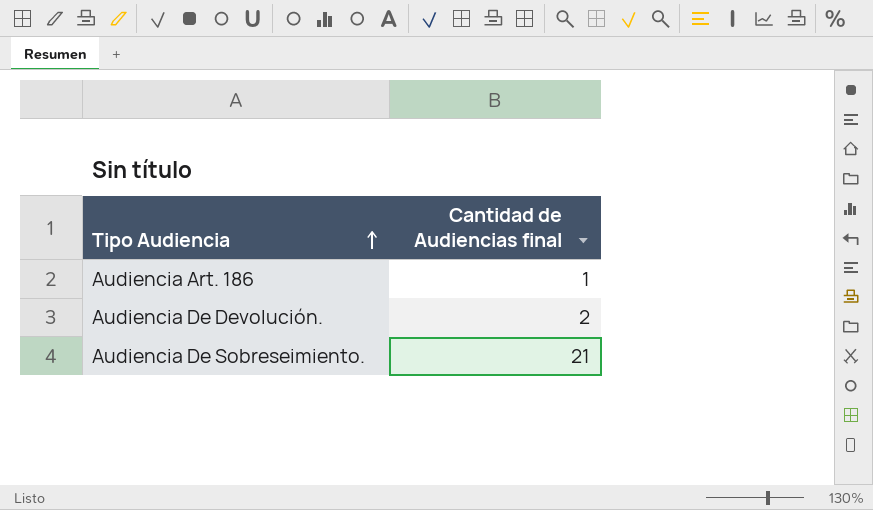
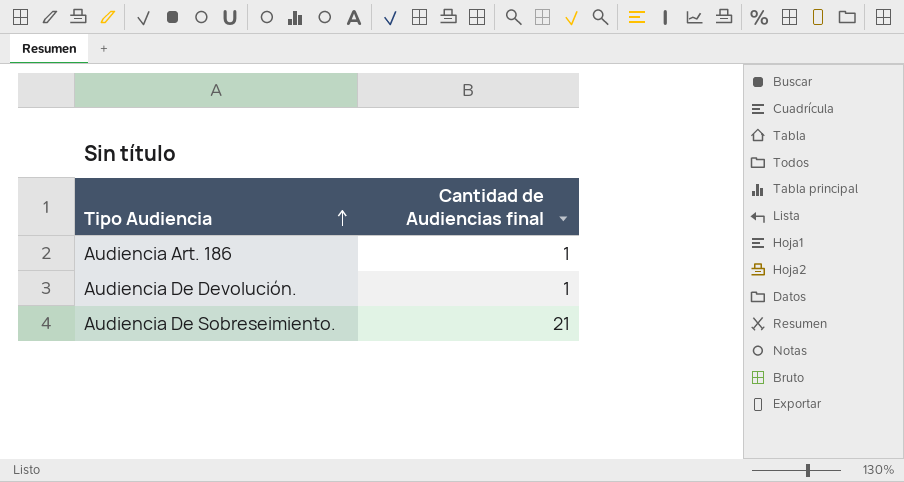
Audiencia De Devolución. | Cantidad de Audiencias final: 2 -> 1

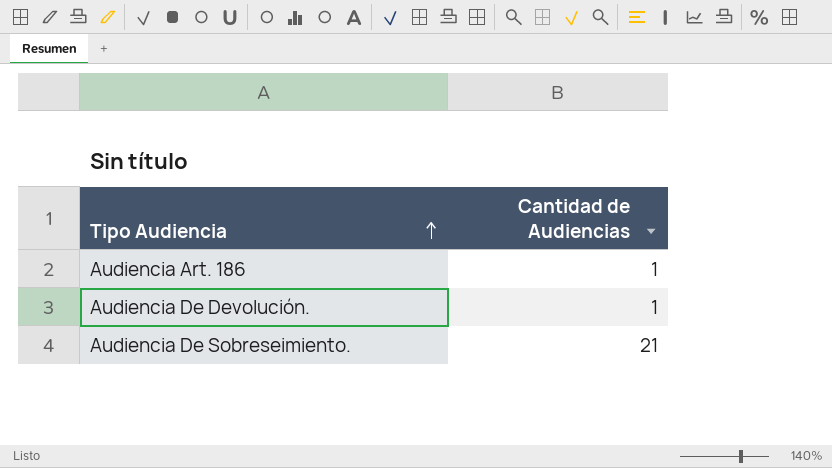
column name: Cantidad de Audiencias final -> Cantidad de Audiencias

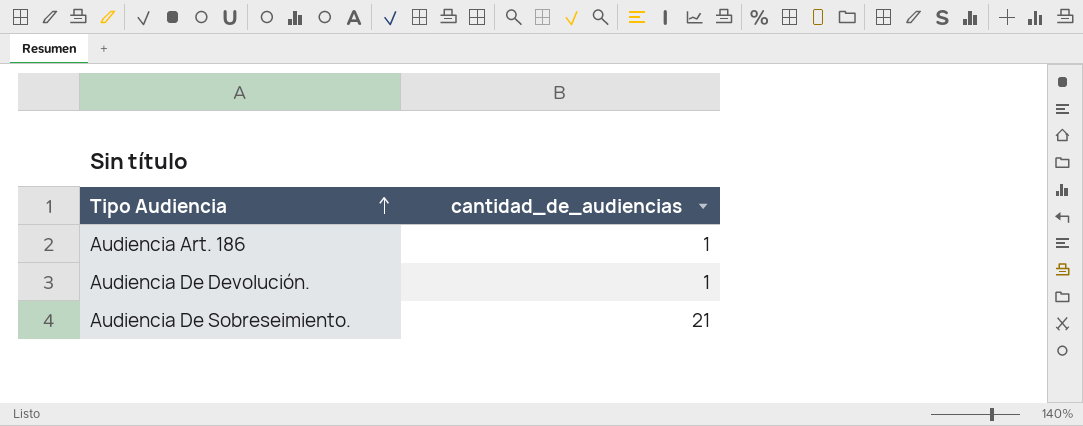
column name: Cantidad de Audiencias -> cantidad_de_audiencias

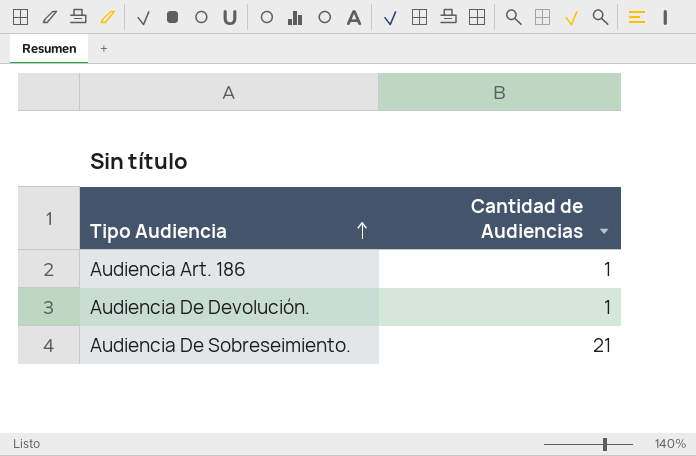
column name: cantidad_de_audiencias -> Cantidad de Audiencias

